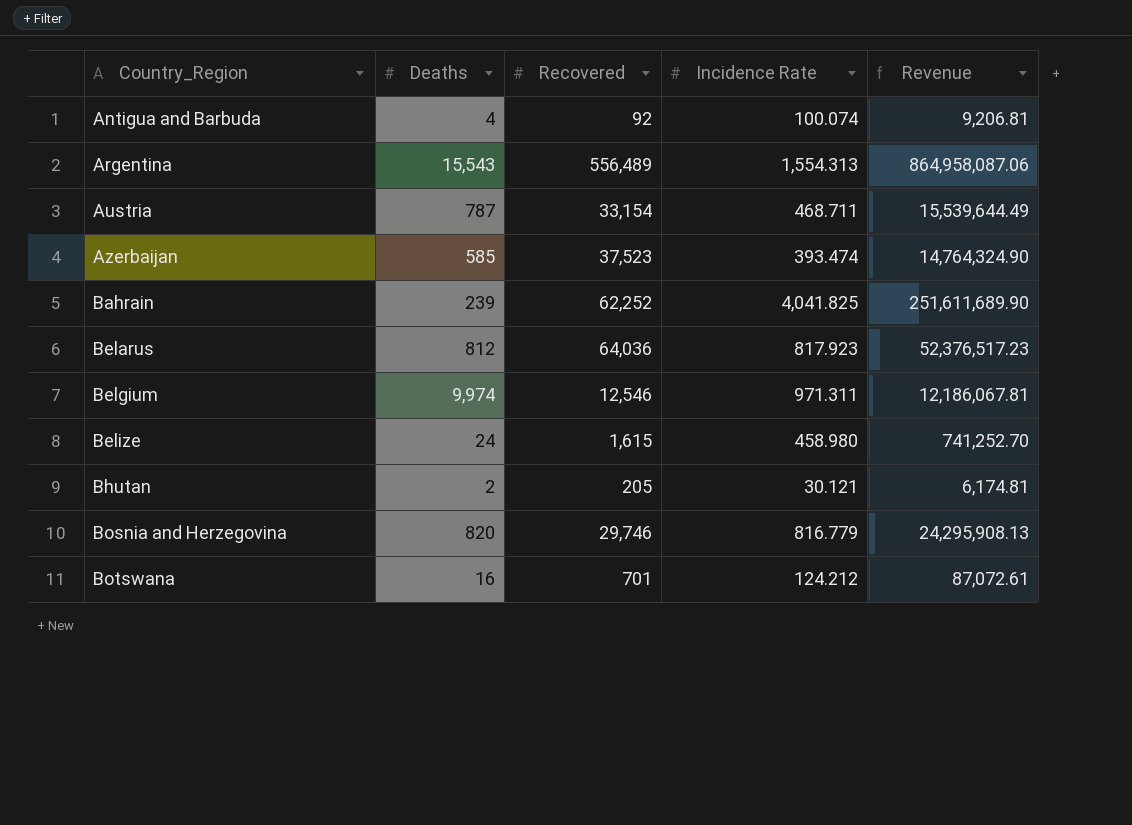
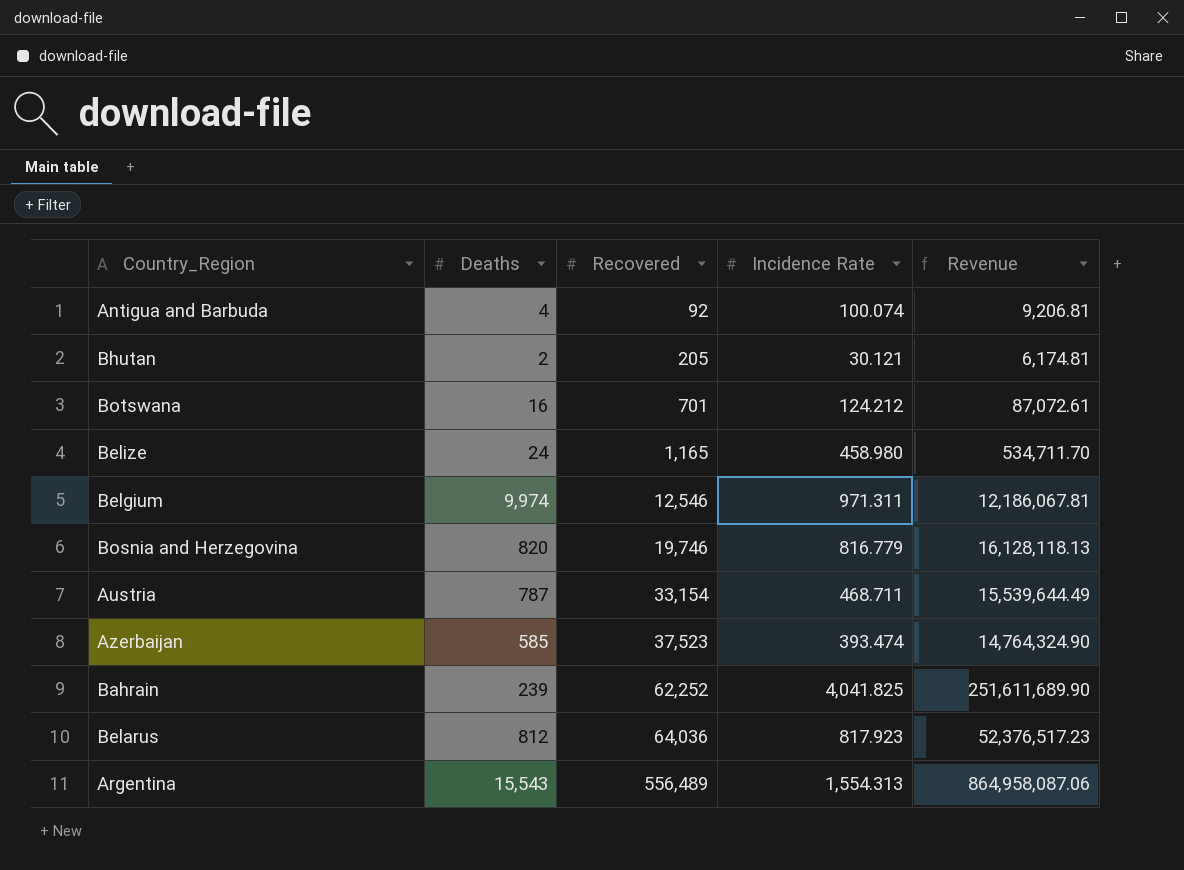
row order: Country_Region ascending -> Recovered ascending
Belize | Recovered: 1,615 -> 1,165
Belize | Revenue: 741,252.70 -> 534,711.70
Bosnia and Herzegovina | Recovered: 29,746 -> 19,746
Bosnia and Herzegovina | Revenue: 24,295,908.13 -> 16,128,118.13

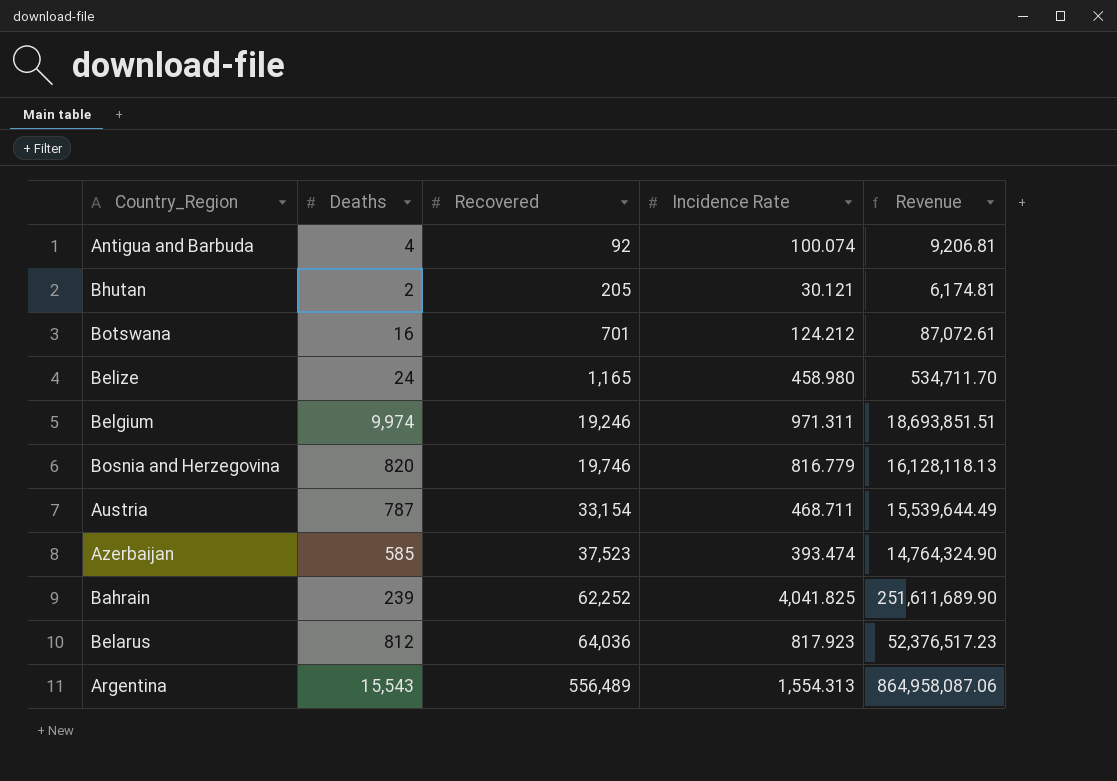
Belgium | Recovered: 12,546 -> 19,246
Belgium | Revenue: 12,186,067.81 -> 18,693,851.51

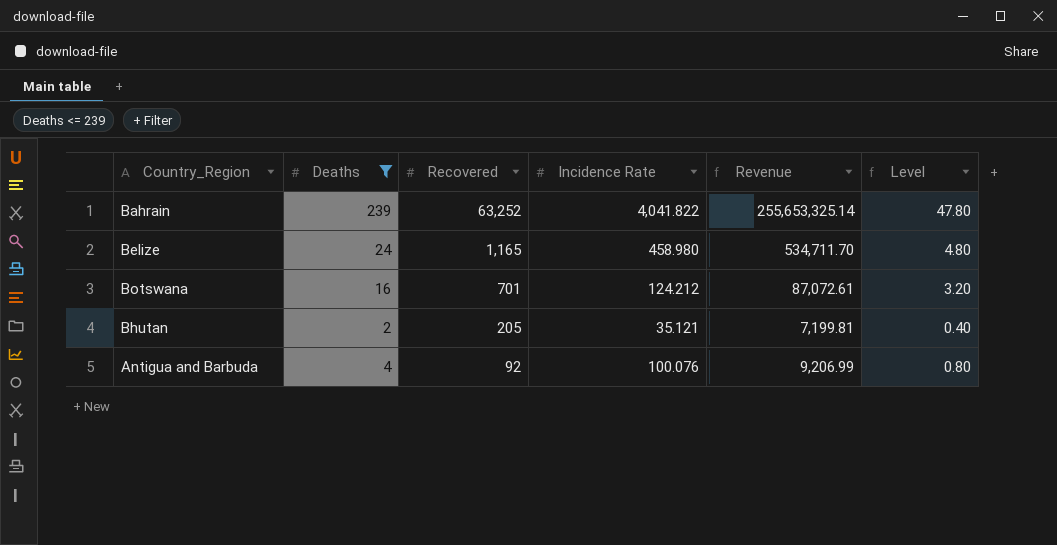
filter: none -> Deaths <= 239
row order: Recovered ascending -> Recovered descending
column Level | formula: none -> [Deaths] * 0.2
Bahrain | Recovered: 62,252 -> 63,252
Bahrain | Incidence Rate: 4,041.825 -> 4,041.822
Bahrain | Revenue: 251,611,689.90 -> 255,653,325.14
Bhutan | Incidence Rate: 30.121 -> 35.121
Bhutan | Revenue: 6,174.81 -> 7,199.81
Antigua and Barbuda | Incidence Rate: 100.074 -> 100.076
Antigua and Barbuda | Revenue: 9,206.81 -> 9,206.99

